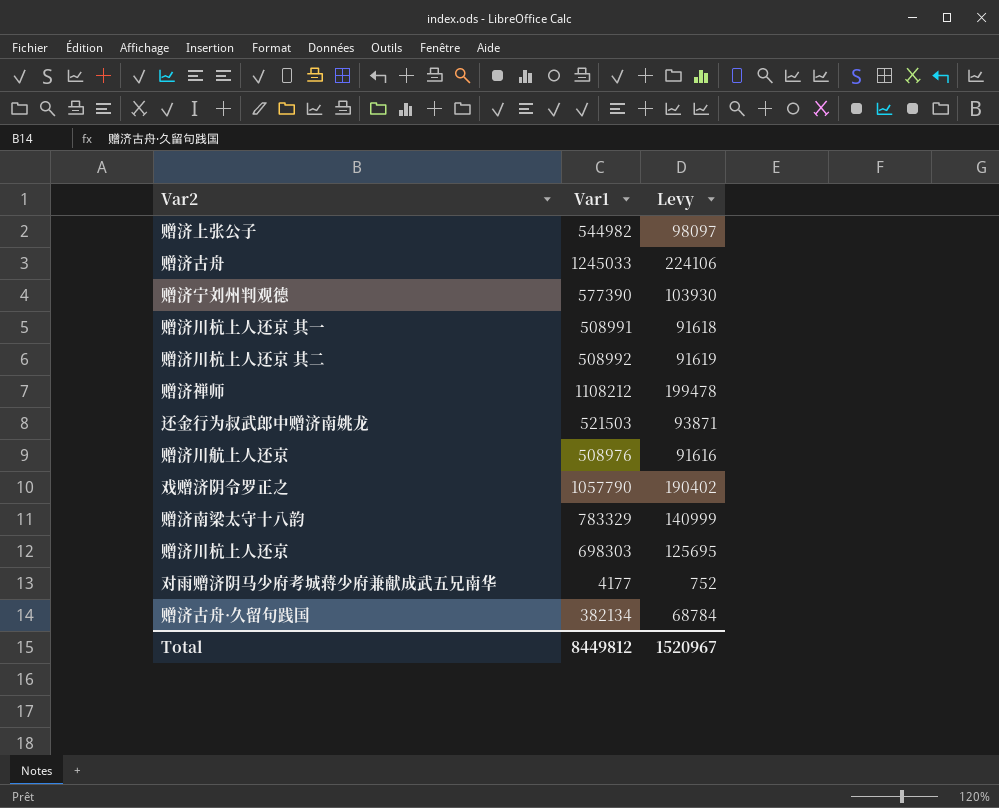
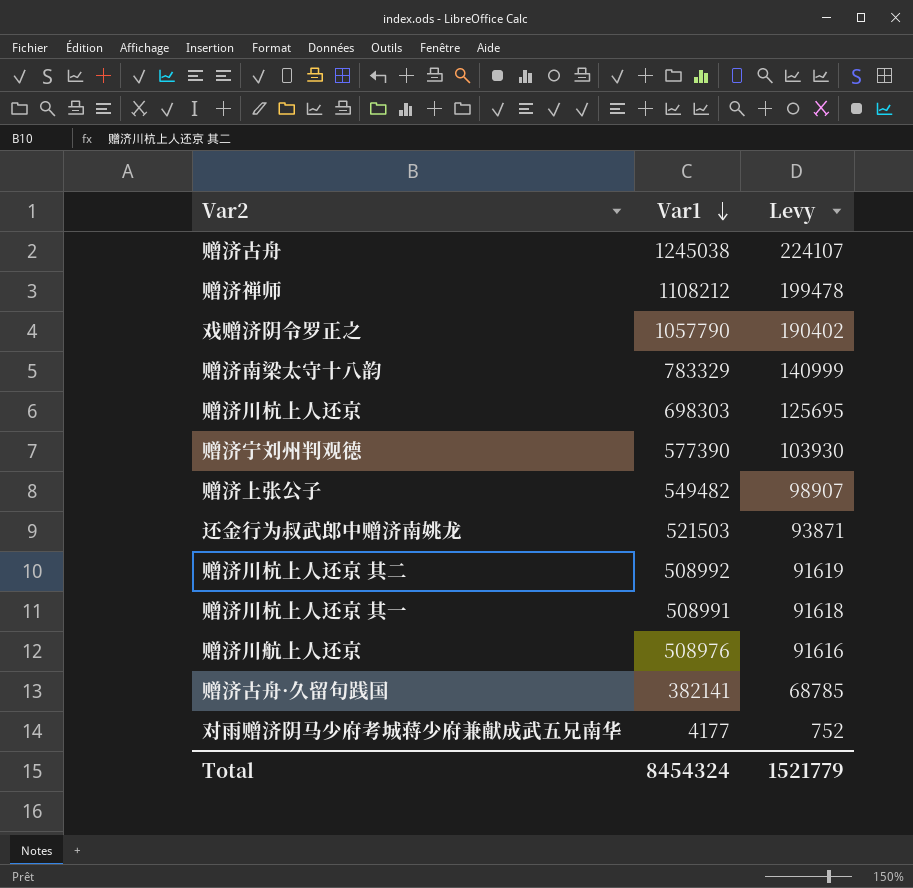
row order: none -> Var1 descending
赠济古舟 | Var1: 1245033 -> 1245038
赠济古舟 | Levy: 224106 -> 224107
赠济上张公子 | Var1: 544982 -> 549482
赠济上张公子 | Levy: 98097 -> 98907
赠济古舟·久留句践国 | Var1: 382134 -> 382141
赠济古舟·久留句践国 | Levy: 68784 -> 68785
Total | Var1: 8449812 -> 8454324
Total | Levy: 1520967 -> 1521779

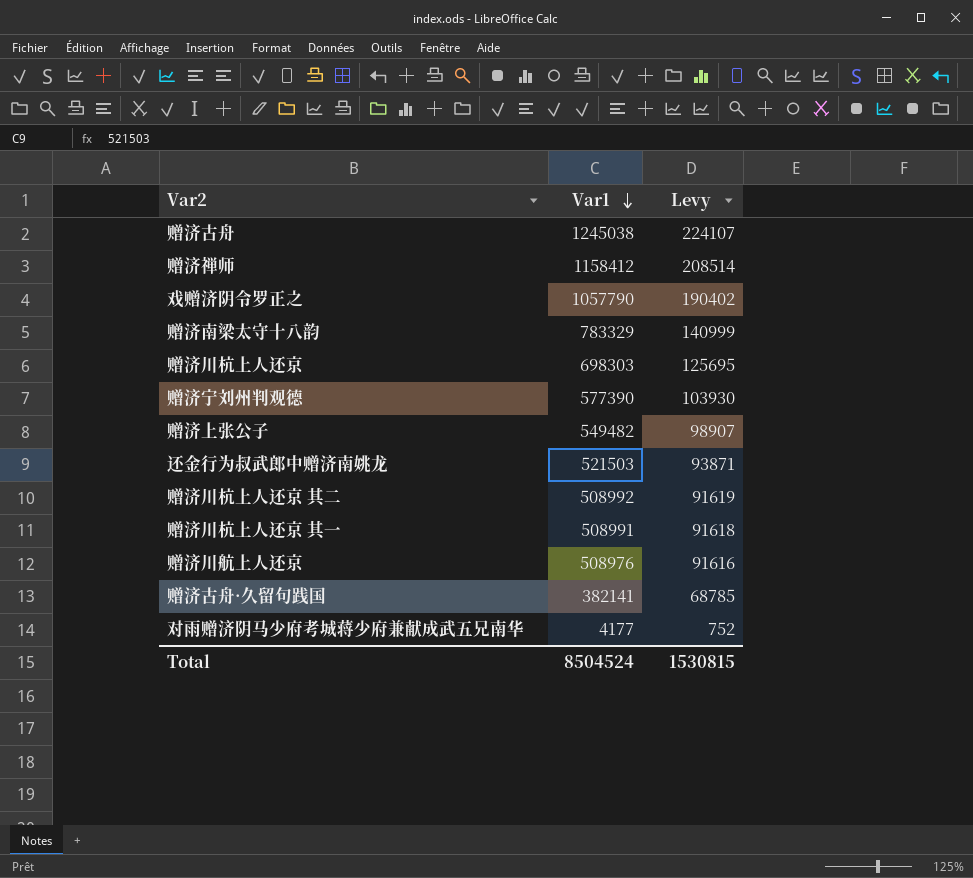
赠济禅师 | Var1: 1108212 -> 1158412
赠济禅师 | Levy: 199478 -> 208514
Total | Var1: 8454324 -> 8504524
Total | Levy: 1521779 -> 1530815

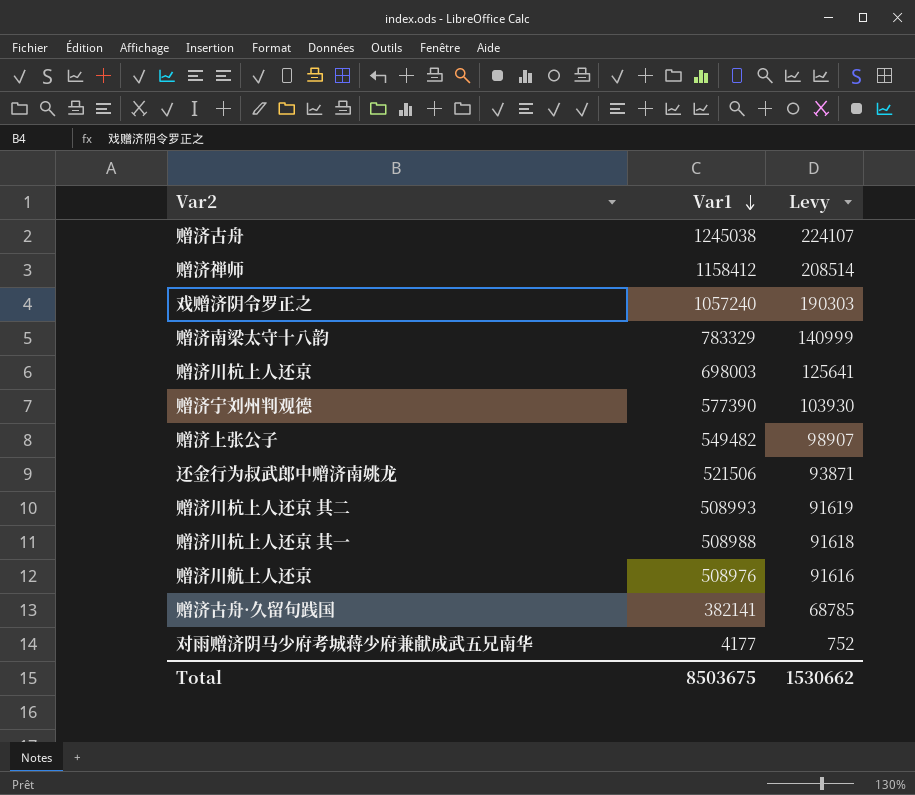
戏赠济阴令罗正之 | Var1: 1057790 -> 1057240
戏赠济阴令罗正之 | Levy: 190402 -> 190303
赠济川杭上人还京 | Var1: 698303 -> 698003
赠济川杭上人还京 | Levy: 125695 -> 125641
还金行为叔武郎中赠济南姚龙 | Var1: 521503 -> 521506
赠济川杭上人还京 其二 | Var1: 508992 -> 508993
赠济川杭上人还京 其一 | Var1: 508991 -> 508988
Total | Var1: 8504524 -> 8503675
Total | Levy: 1530815 -> 1530662

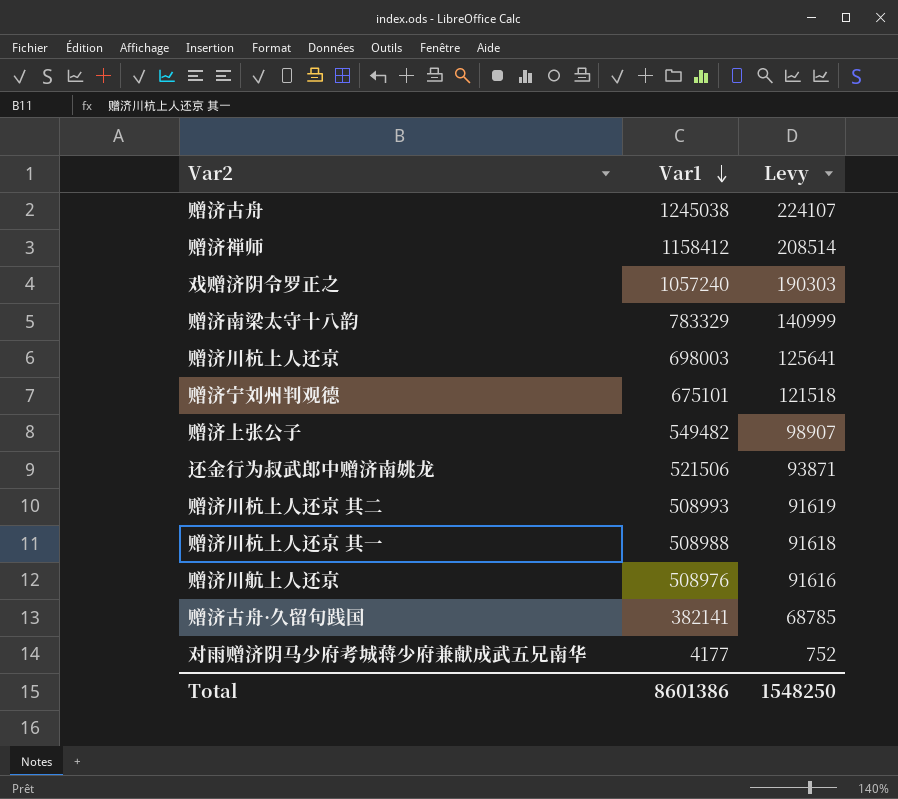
赠济宁刘州判观德 | Var1: 577390 -> 675101
赠济宁刘州判观德 | Levy: 103930 -> 121518
Total | Var1: 8503675 -> 8601386
Total | Levy: 1530662 -> 1548250

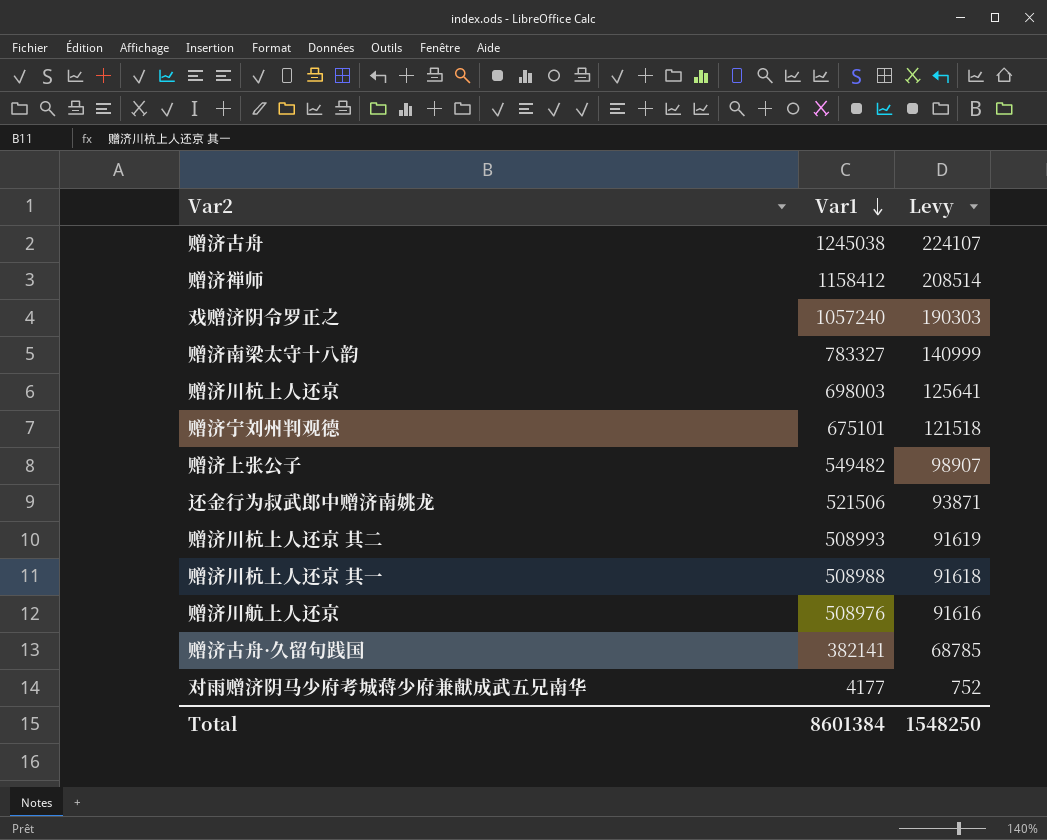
赠济南梁太守十八韵 | Var1: 783329 -> 783327
Total | Var1: 8601386 -> 8601384

